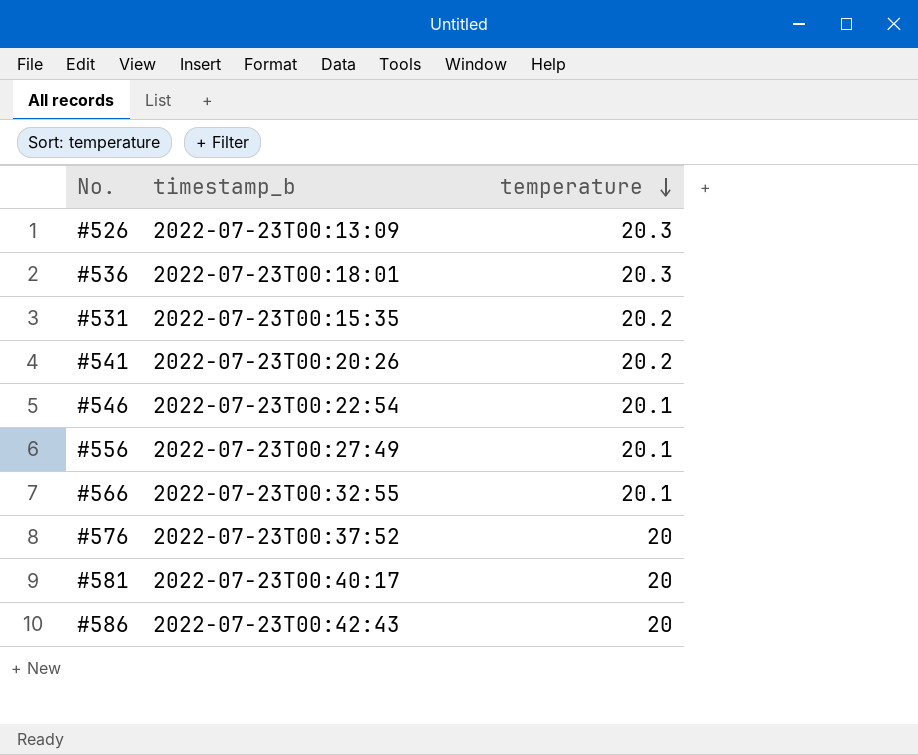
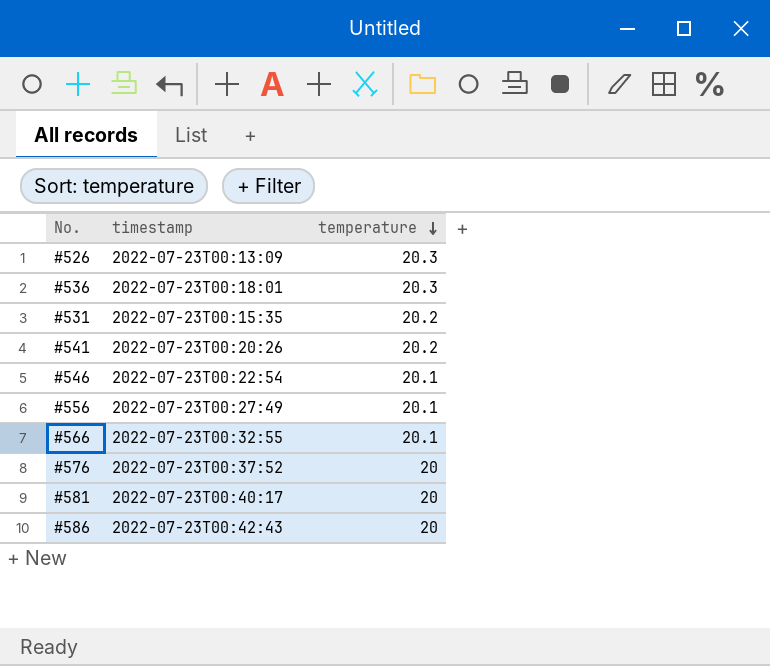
column name: timestamp_b -> timestamp

